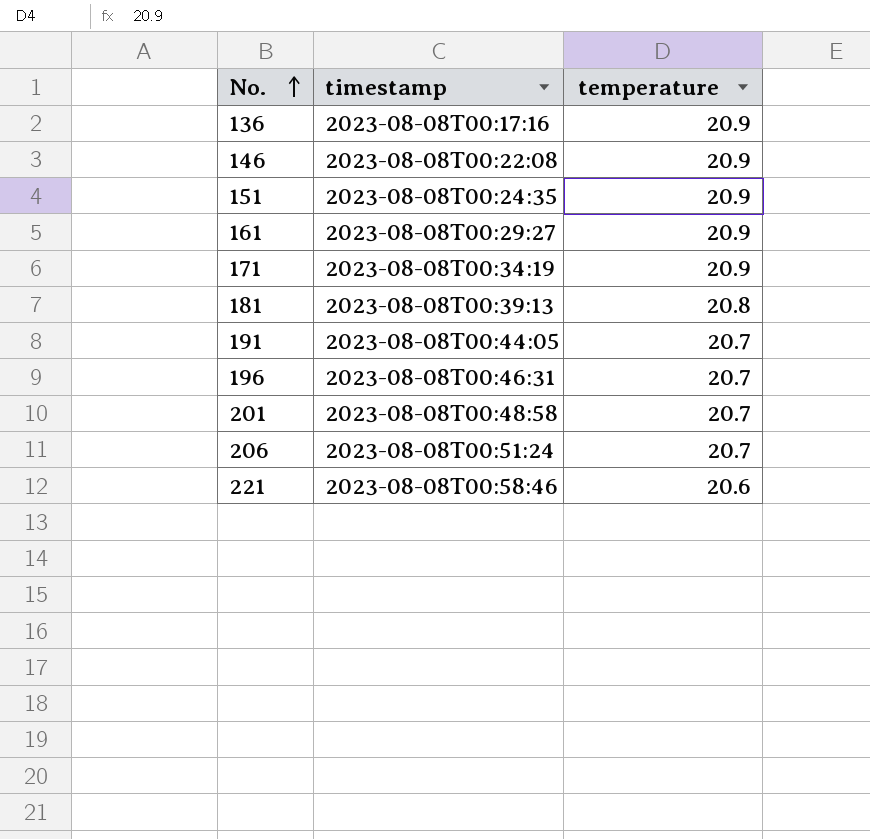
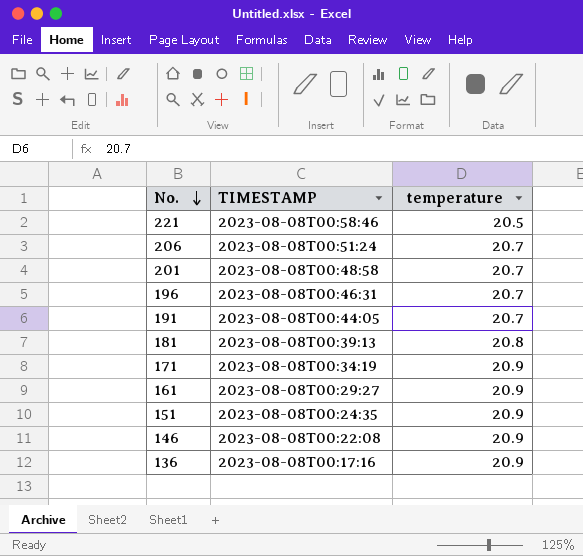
row order: No. ascending -> No. descending
column name: timestamp -> TIMESTAMP
221 | temperature: 20.6 -> 20.5

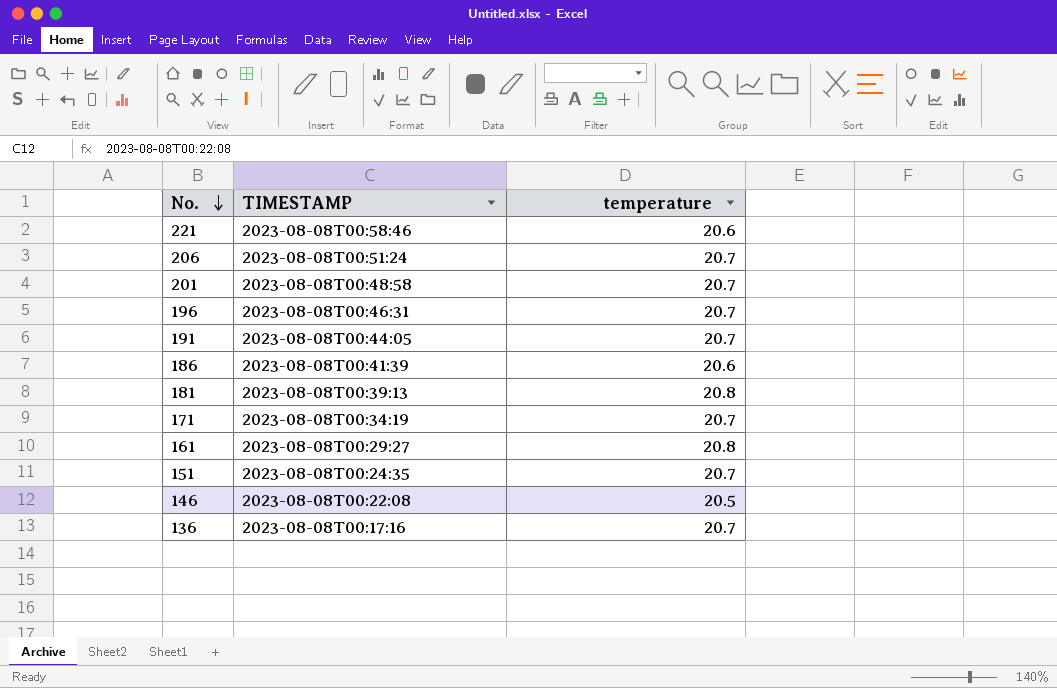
221 | temperature: 20.5 -> 20.6
row 186: none -> 2023-08-08T00:41:39 | 20.6
171 | temperature: 20.9 -> 20.7
161 | temperature: 20.9 -> 20.8
151 | temperature: 20.9 -> 20.7
146 | temperature: 20.9 -> 20.5
136 | temperature: 20.9 -> 20.7

